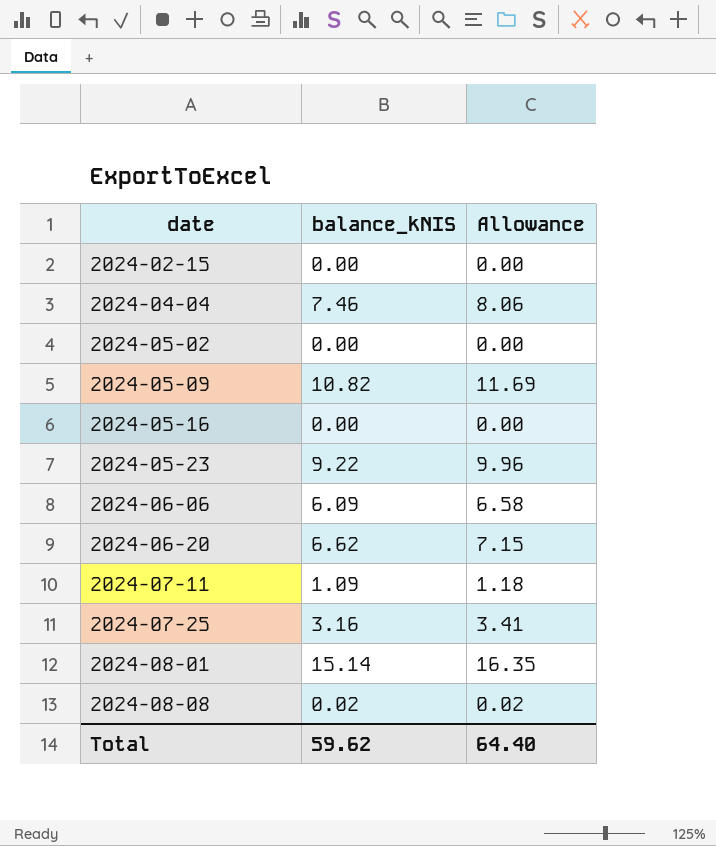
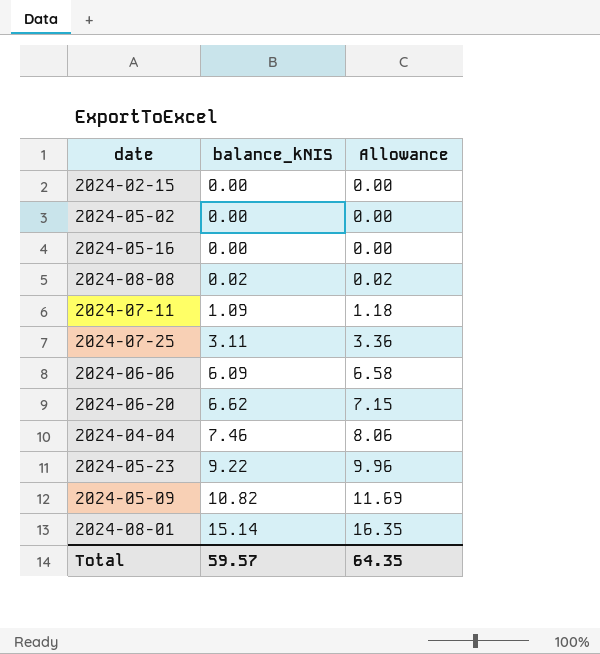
row order: date ascending -> balance_kNIS ascending
2024-07-25 | balance_kNIS: 3.16 -> 3.11
2024-07-25 | Allowance: 3.41 -> 3.36
Total | balance_kNIS: 59.62 -> 59.57
Total | Allowance: 64.40 -> 64.35

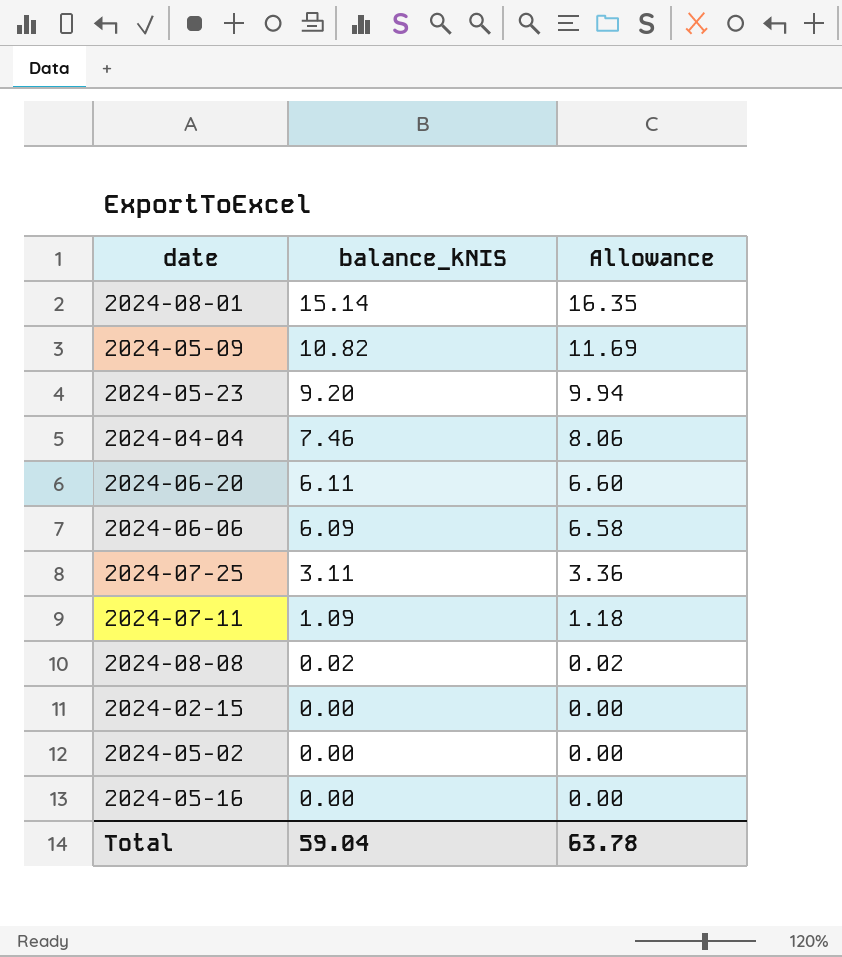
row order: balance_kNIS ascending -> balance_kNIS descending
2024-05-23 | balance_kNIS: 9.22 -> 9.20
2024-05-23 | Allowance: 9.96 -> 9.94
2024-06-20 | balance_kNIS: 6.62 -> 6.11
2024-06-20 | Allowance: 7.15 -> 6.60
Total | balance_kNIS: 59.57 -> 59.04
Total | Allowance: 64.35 -> 63.78

